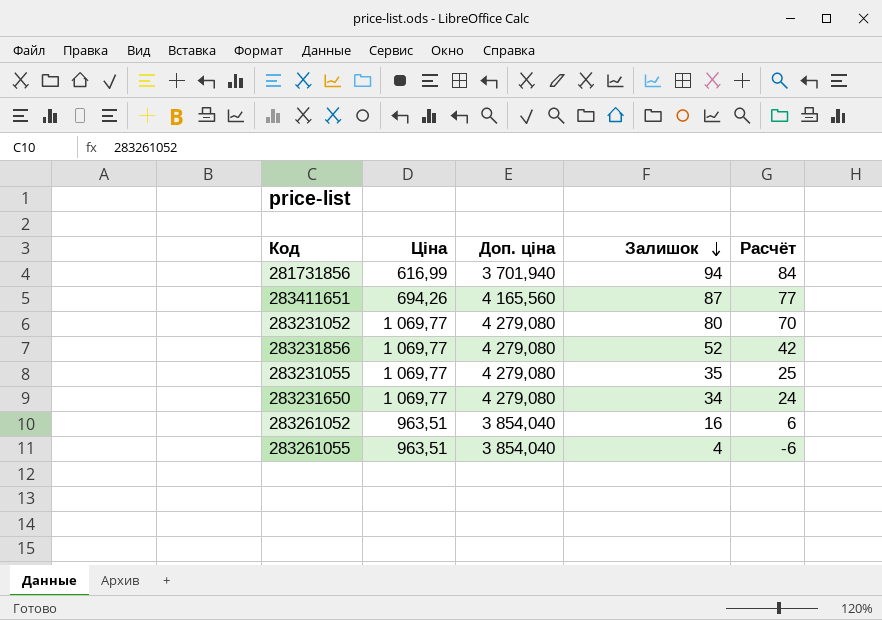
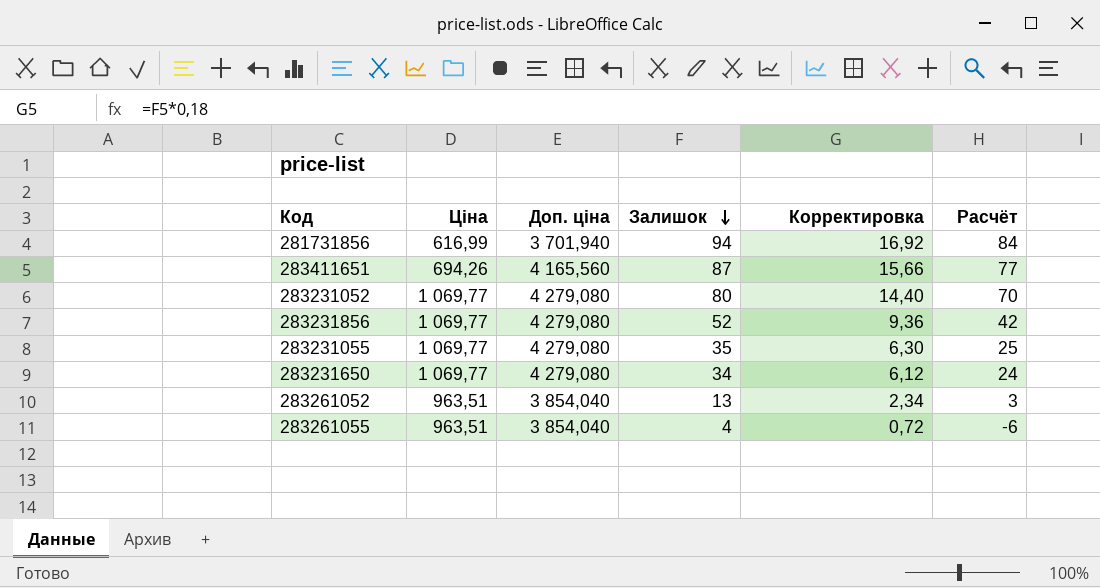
column Корректировка | formula: none -> [Залишок] * 0,18
283261052 | Залишок: 16 -> 13
283261052 | Расчёт: 6 -> 3

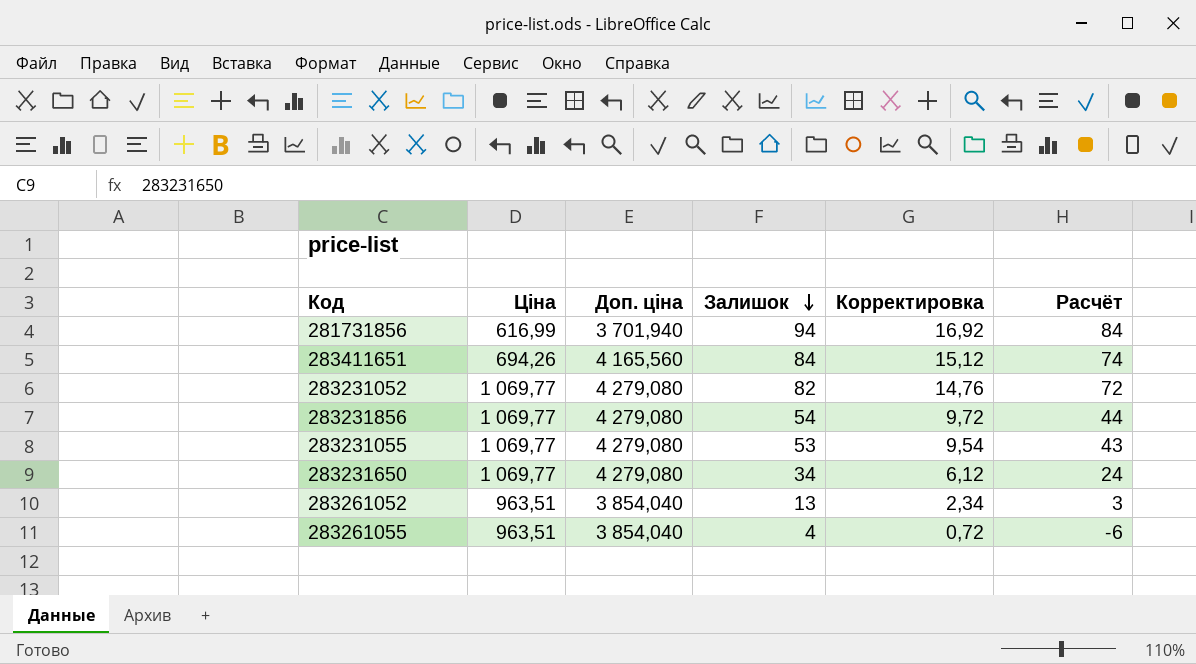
283411651 | Залишок: 87 -> 84
283411651 | Корректировка: 15,66 -> 15,12
283411651 | Расчёт: 77 -> 74
283231052 | Залишок: 80 -> 82
283231052 | Корректировка: 14,40 -> 14,76
283231052 | Расчёт: 70 -> 72
283231856 | Залишок: 52 -> 54
283231856 | Корректировка: 9,36 -> 9,72
283231856 | Расчёт: 42 -> 44
283231055 | Залишок: 35 -> 53
283231055 | Корректировка: 6,30 -> 9,54
283231055 | Расчёт: 25 -> 43

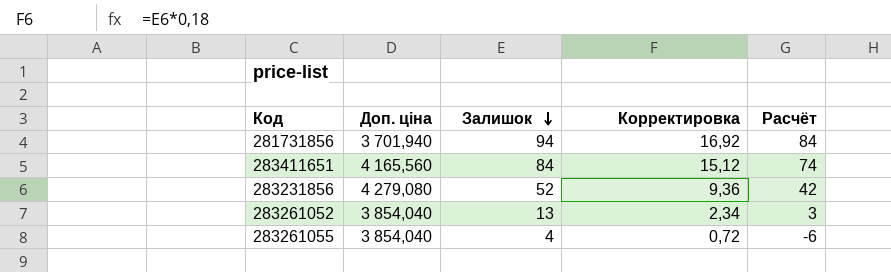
column Ціна | position: 2 -> none
row 283231052: 1 069,77 | 4 279,080 | 82 | 14,76 | 72 -> none
row 283231055: 1 069,77 | 4 279,080 | 53 | 9,54 | 43 -> none
row 283231650: 1 069,77 | 4 279,080 | 34 | 6,12 | 24 -> none
283231856 | Залишок: 54 -> 52
283231856 | Корректировка: 9,72 -> 9,36
283231856 | Расчёт: 44 -> 42

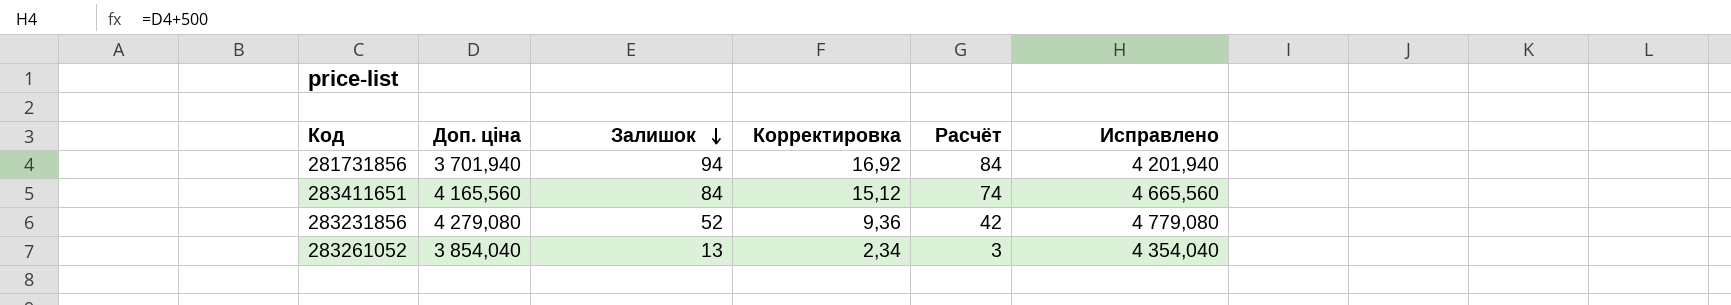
column Исправлено | formula: none -> [Доп. ціна] + 500
row 283261055: 3 854,040 | 4 | 0,72 | -6 -> none

